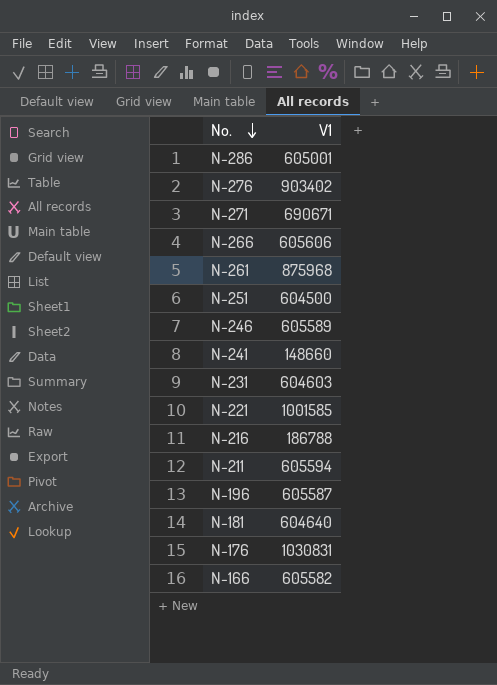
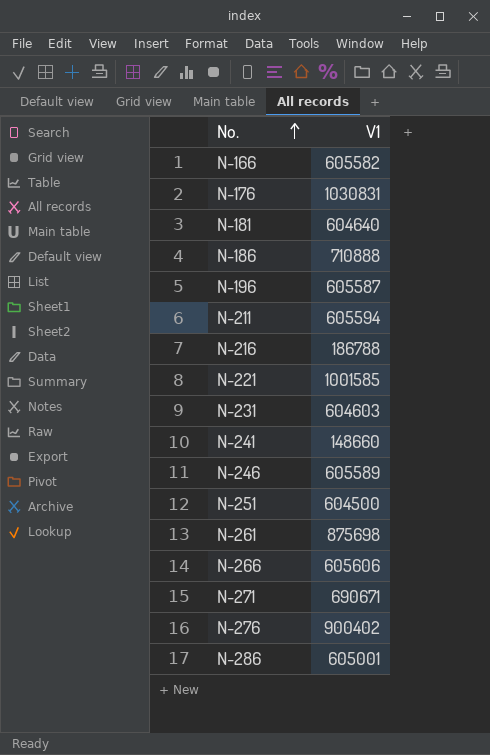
row order: No. descending -> No. ascending
row N-186: none -> 710888
N-261 | V1: 875968 -> 875698
N-276 | V1: 903402 -> 900402

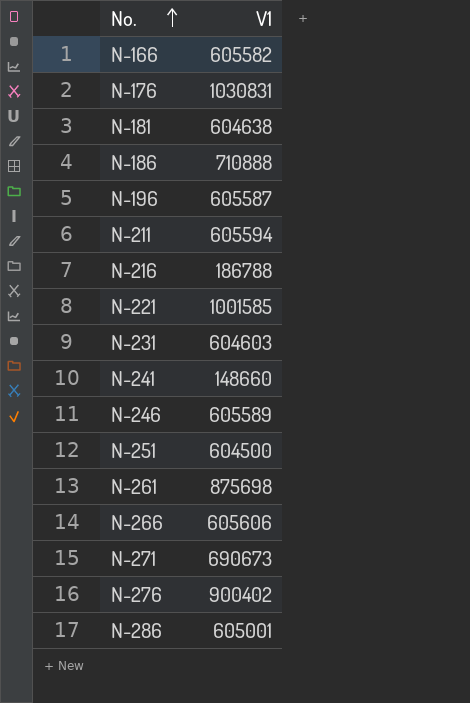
N-181 | V1: 604640 -> 604638
N-271 | V1: 690671 -> 690673

